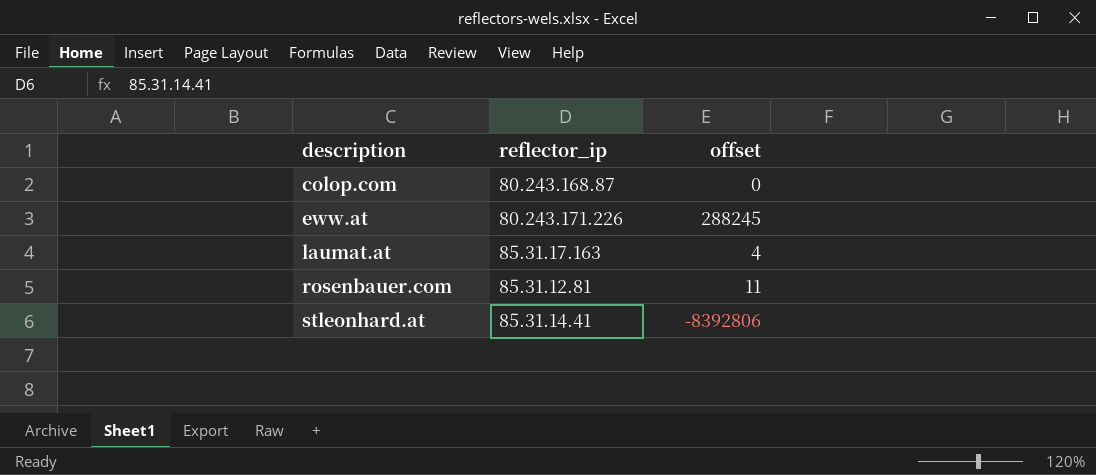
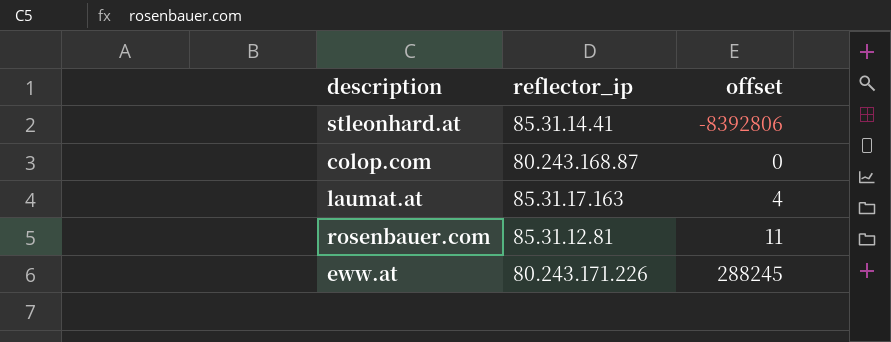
row order: description ascending -> offset ascending

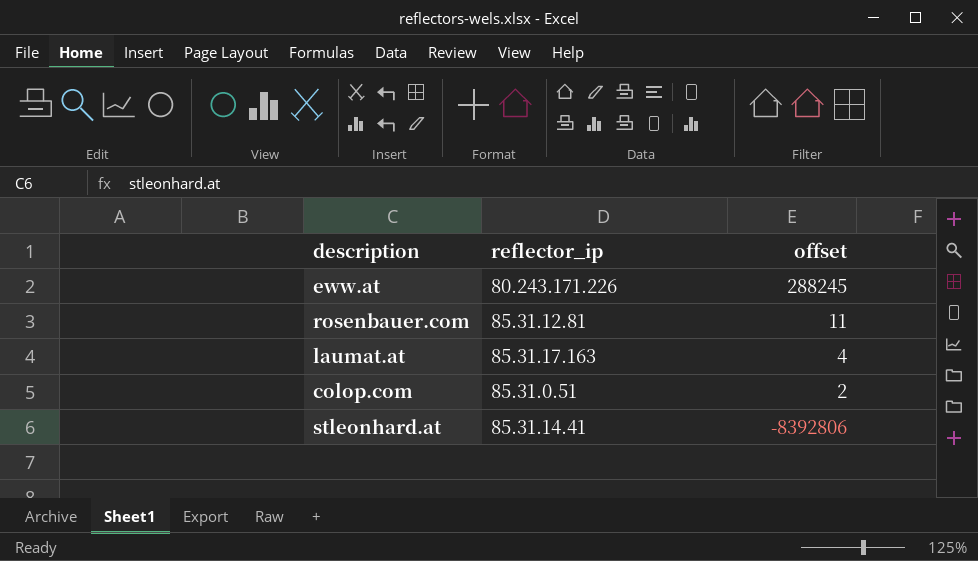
row order: offset ascending -> offset descending
colop.com | reflector_ip: 80.243.168.87 -> 85.31.0.51
colop.com | offset: 0 -> 2

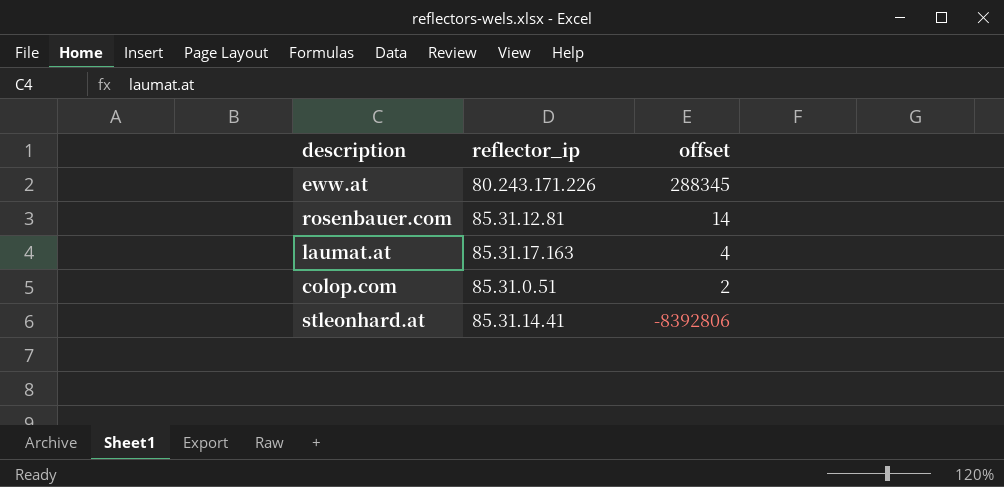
eww.at | offset: 288245 -> 288345
rosenbauer.com | offset: 11 -> 14

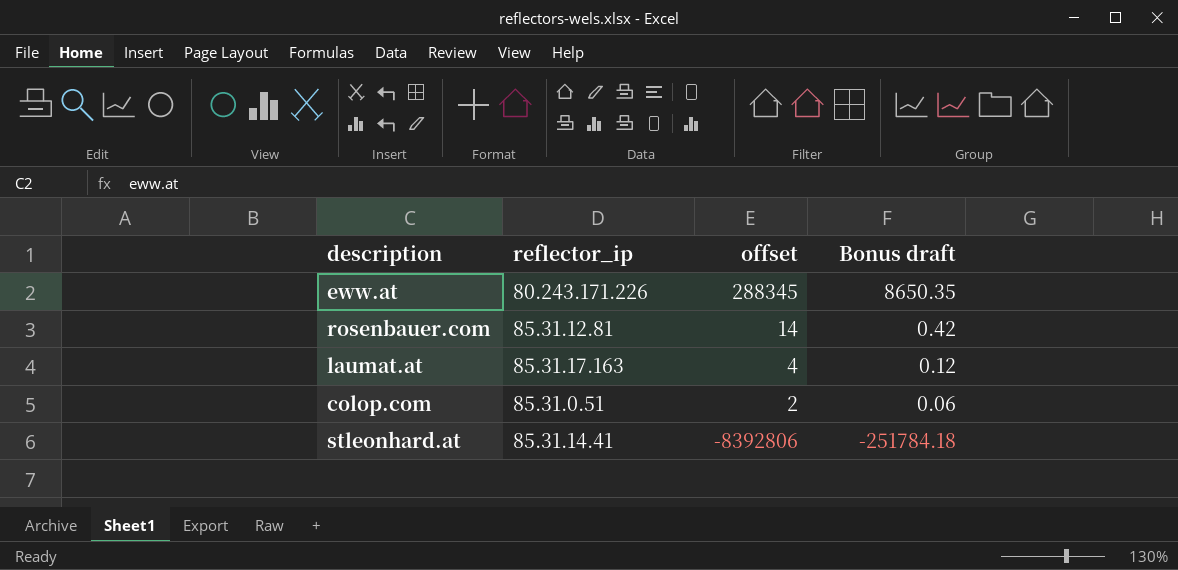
column Bonus draft | formula: none -> [offset] * 0.03

